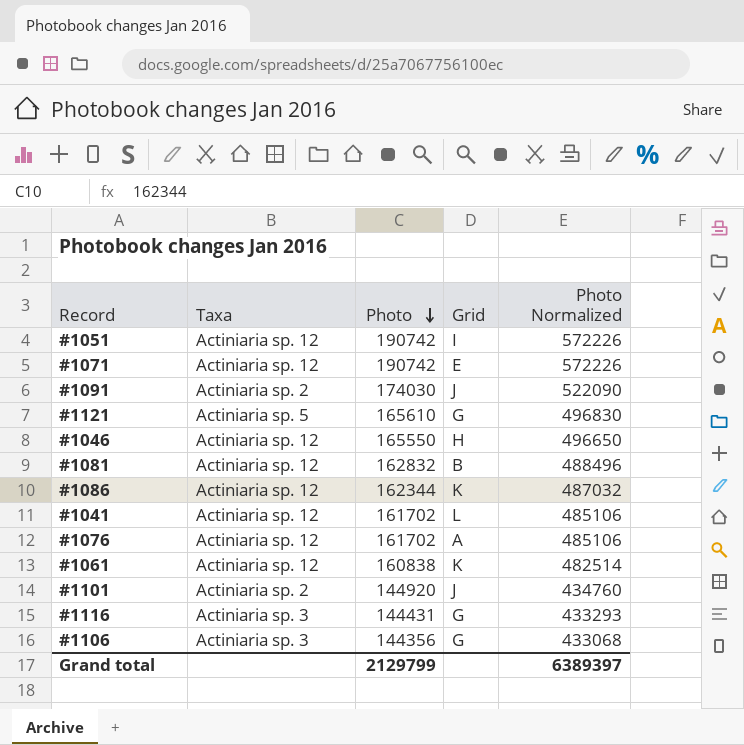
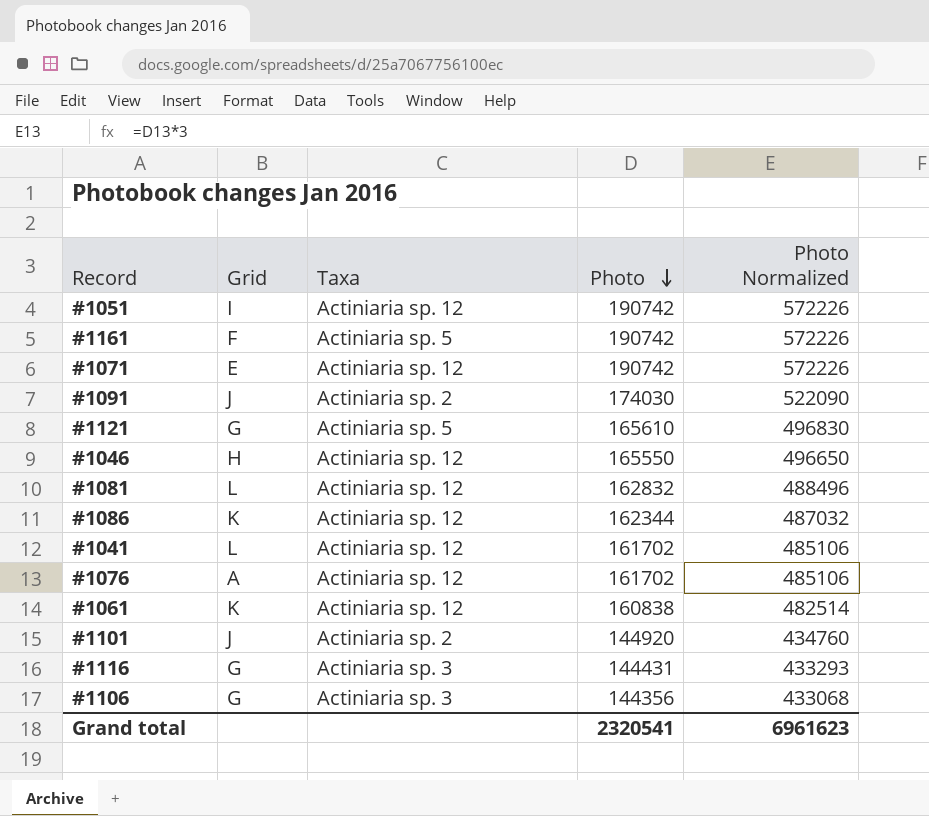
column Grid | position: 4 -> 2
row #1161: none -> F | Actiniaria sp. 5 | 190742 | 572226
#1081 | Grid: B -> L
Grand total | Photo: 2129799 -> 2320541
Grand total | Photo Normalized: 6389397 -> 6961623

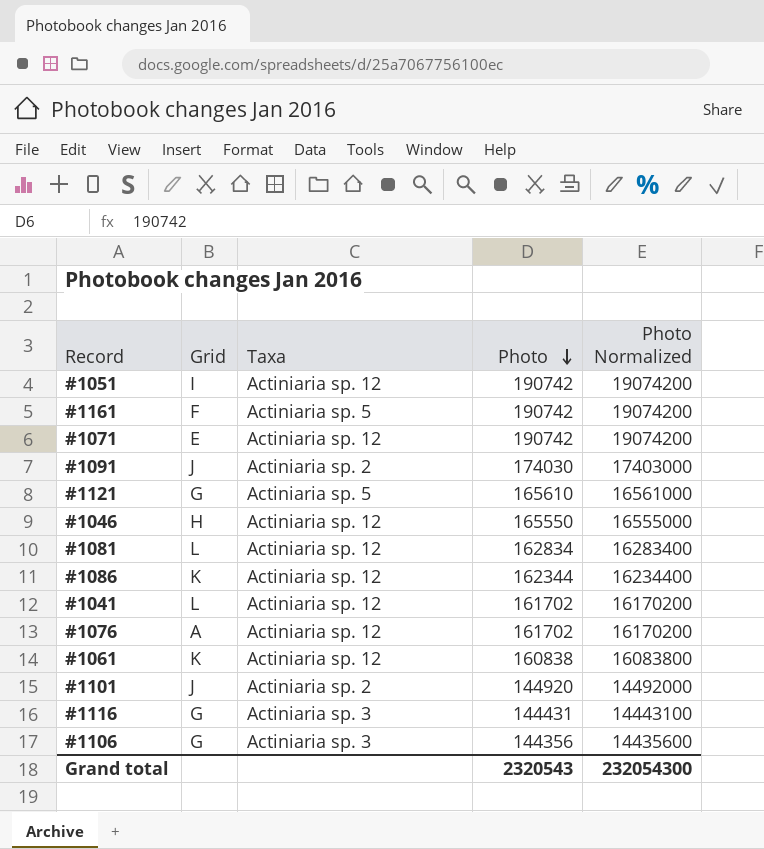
column Photo Normalized | formula: [Photo] * 3 -> [Photo] * 100
#1081 | Photo: 162832 -> 162834
Grand total | Photo: 2320541 -> 2320543
Grand total | Photo Normalized: 6961623 -> 232054300

